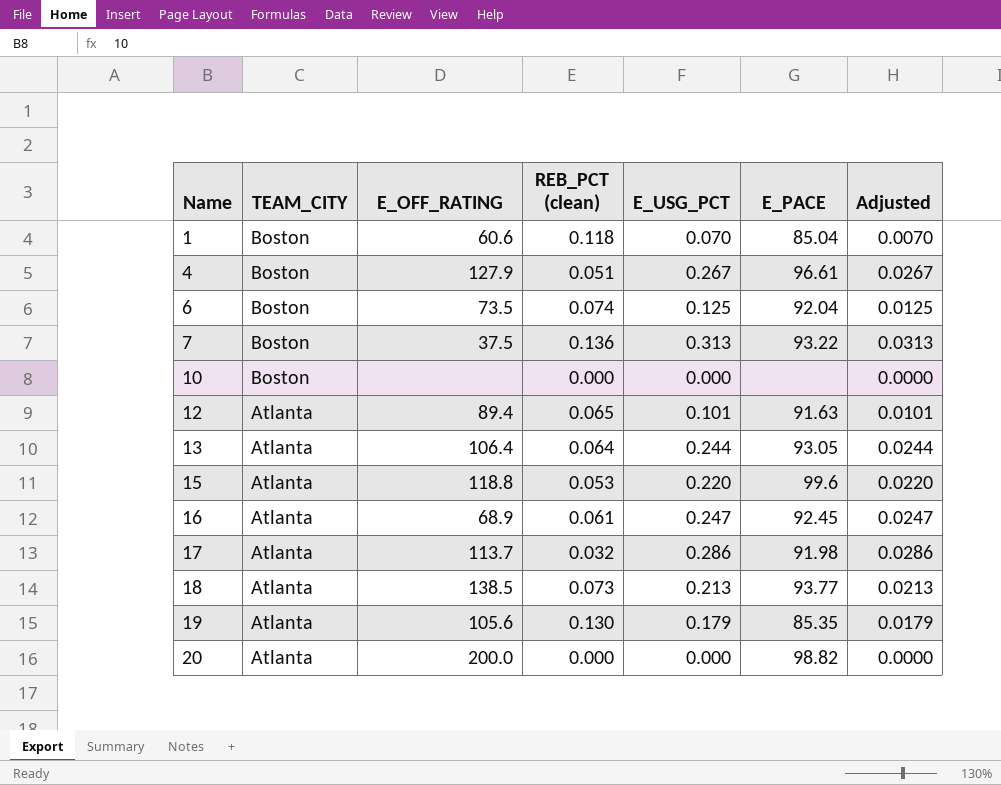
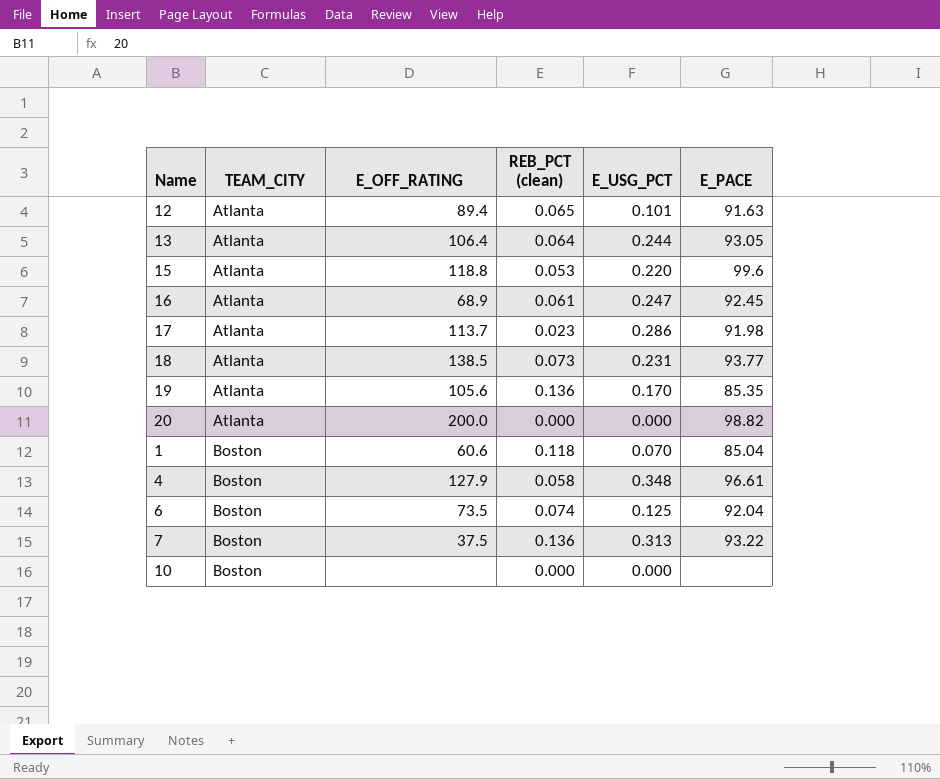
row order: Name ascending -> TEAM_CITY ascending
column Adjusted | formula: [E_USG_PCT] * 0.1 -> none
17 | REB_PCT (clean): 0.032 -> 0.023
18 | E_USG_PCT: 0.213 -> 0.231
19 | REB_PCT (clean): 0.130 -> 0.136
19 | E_USG_PCT: 0.179 -> 0.170
4 | REB_PCT (clean): 0.051 -> 0.058
4 | E_USG_PCT: 0.267 -> 0.348

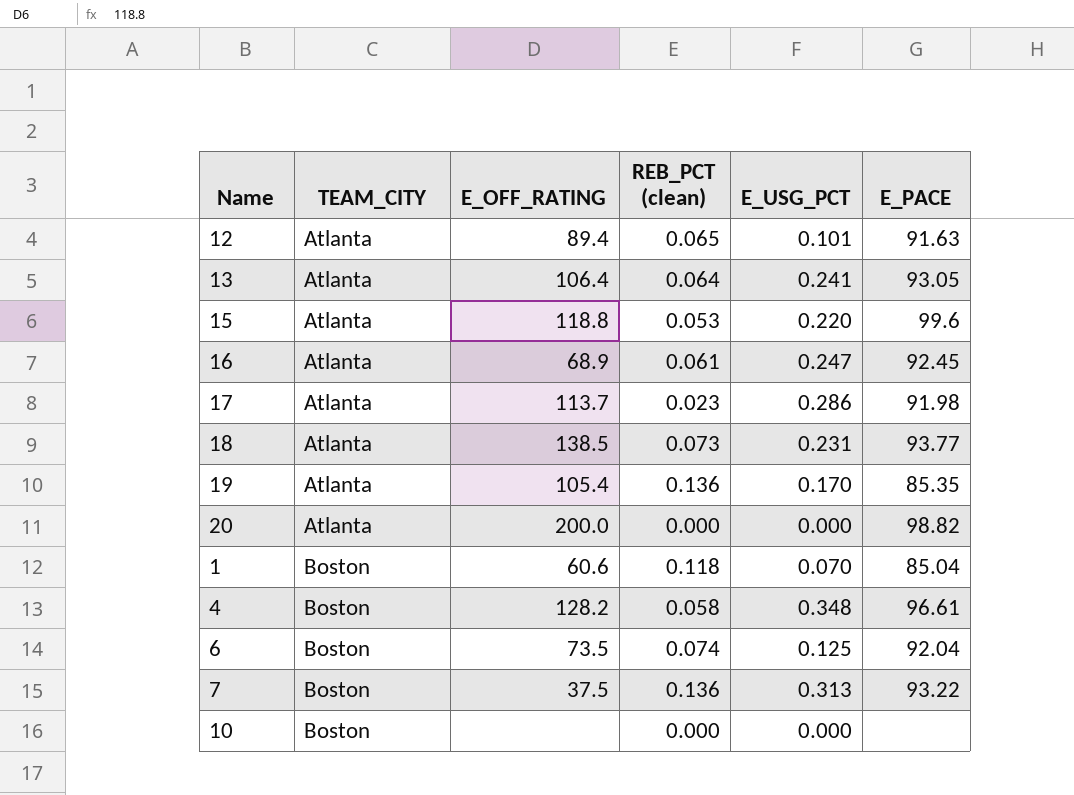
13 | E_USG_PCT: 0.244 -> 0.241
19 | E_OFF_RATING: 105.6 -> 105.4
4 | E_OFF_RATING: 127.9 -> 128.2

